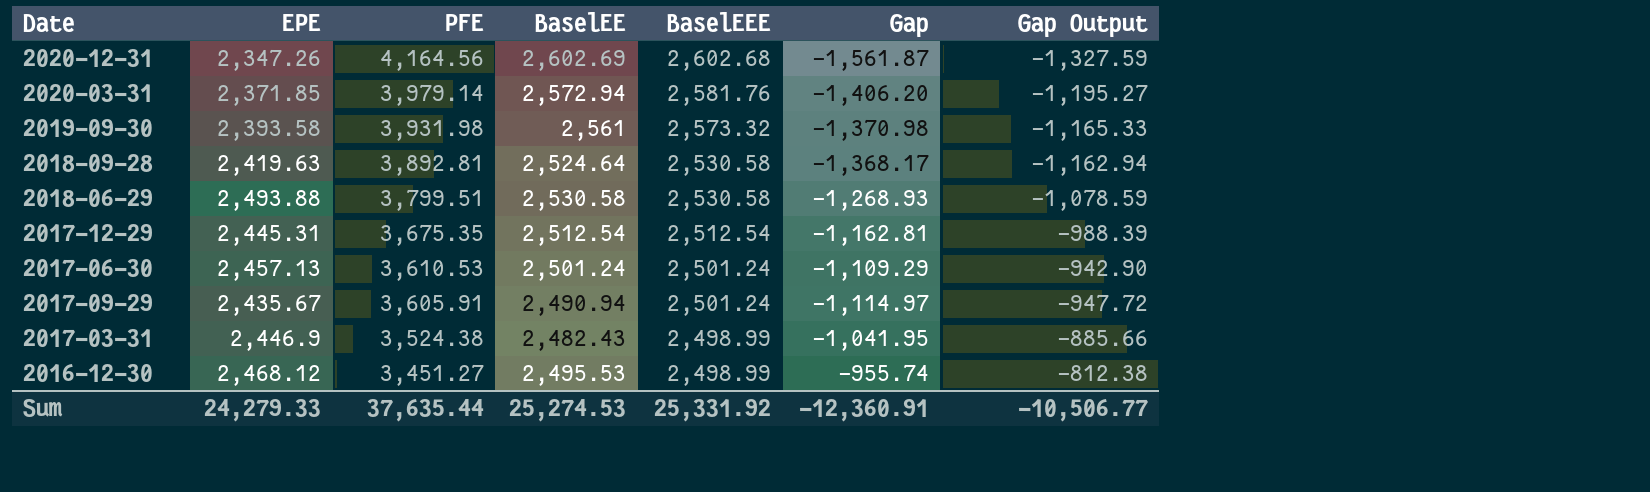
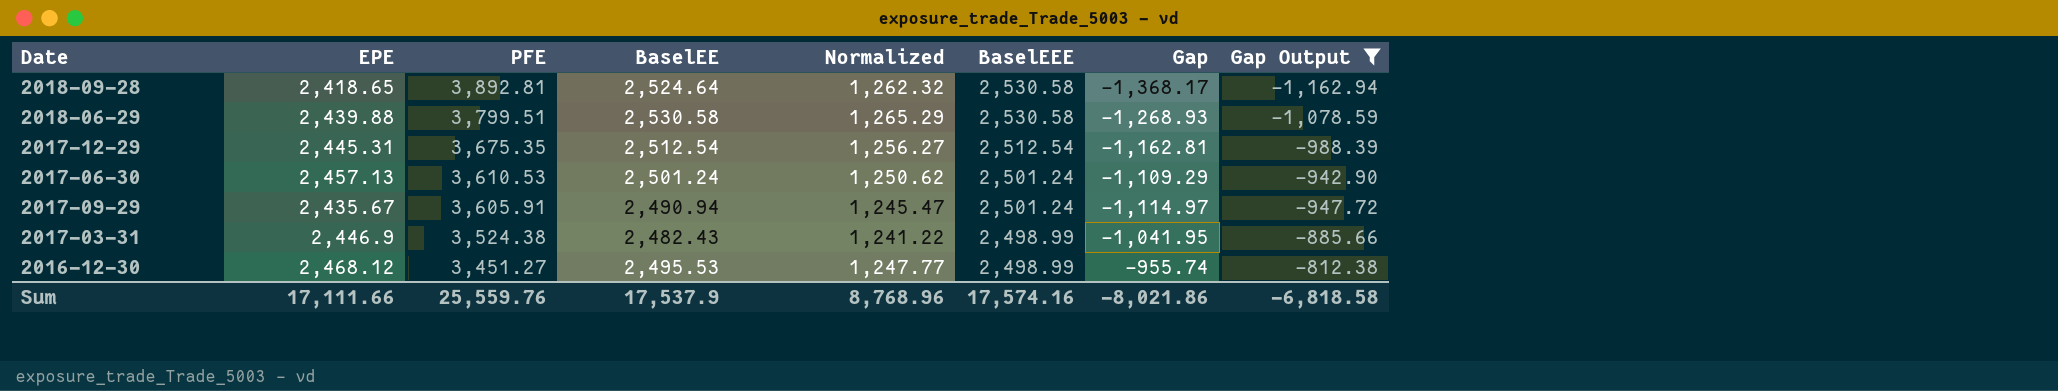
filter: none -> Gap Output >= -1,162.94
column Normalized | formula: none -> [BaselEE] * 0.5
2018-09-28 | EPE: 2,419.63 -> 2,418.65
2018-06-29 | EPE: 2,493.88 -> 2,439.88
Sum | EPE: 24,279.33 -> 17,111.66
Sum | PFE: 37,635.44 -> 25,559.76
Sum | BaselEE: 25,274.53 -> 17,537.9
Sum | BaselEEE: 25,331.92 -> 17,574.16
Sum | Gap: -12,360.91 -> -8,021.86
Sum | Gap Output: -10,506.77 -> -6,818.58

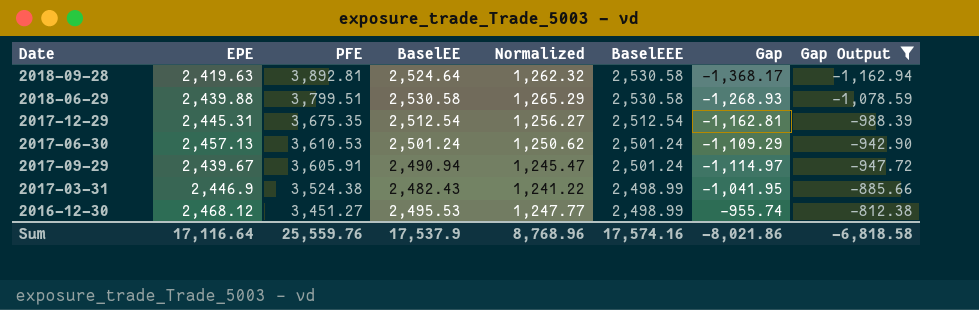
2018-09-28 | EPE: 2,418.65 -> 2,419.63
2017-09-29 | EPE: 2,435.67 -> 2,439.67
Sum | EPE: 17,111.66 -> 17,116.64

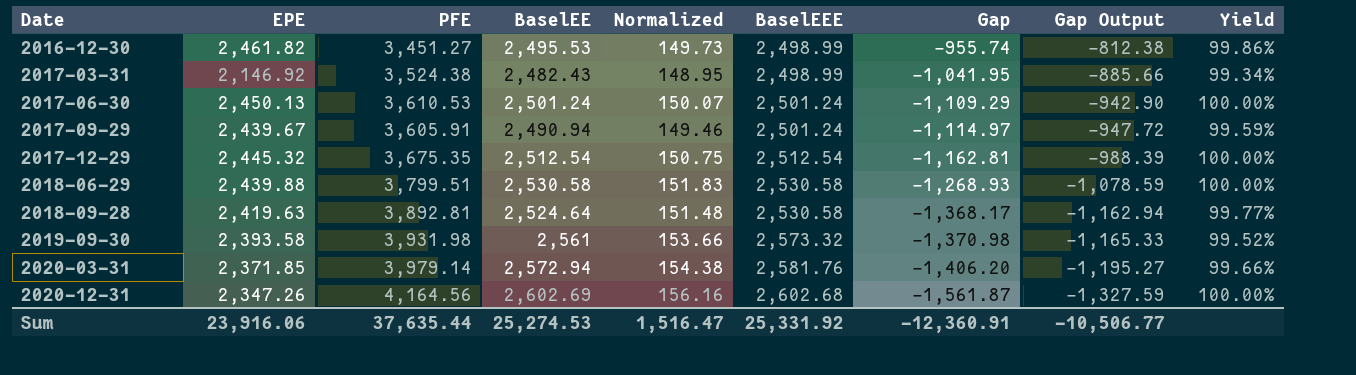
filter: Gap Output >= -1,162.94 -> none
row order: PFE descending -> Date ascending
column Normalized | formula: [BaselEE] * 0.5 -> [BaselEE] * 0.06
column Yield | formula: none -> [BaselEE] / [BaselEEE]
2016-12-30 | EPE: 2,468.12 -> 2,461.82
2017-03-31 | EPE: 2,446.9 -> 2,146.92
2017-06-30 | EPE: 2,457.13 -> 2,450.13
2017-12-29 | EPE: 2,445.31 -> 2,445.32
Sum | EPE: 17,116.64 -> 23,916.06
Sum | PFE: 25,559.76 -> 37,635.44
Sum | BaselEE: 17,537.9 -> 25,274.53
Sum | Normalized: 8,768.96 -> 1,516.47
Sum | BaselEEE: 17,574.16 -> 25,331.92
Sum | Gap: -8,021.86 -> -12,360.91
Sum | Gap Output: -6,818.58 -> -10,506.77

